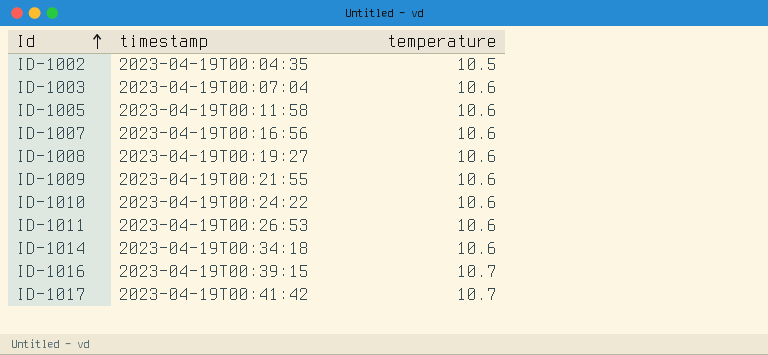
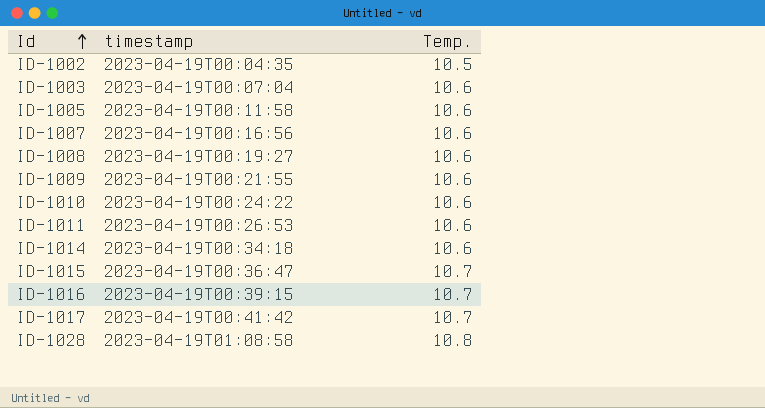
column name: temperature -> Temp.
row ID-1015: none -> 2023-04-19T00:36:47 | 10.7
row ID-1028: none -> 2023-04-19T01:08:58 | 10.8

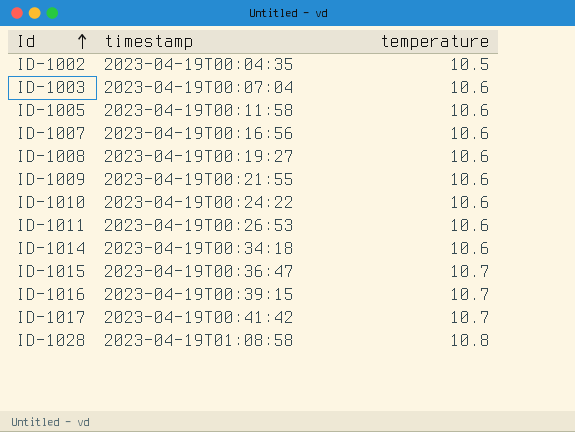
column name: Temp. -> temperature

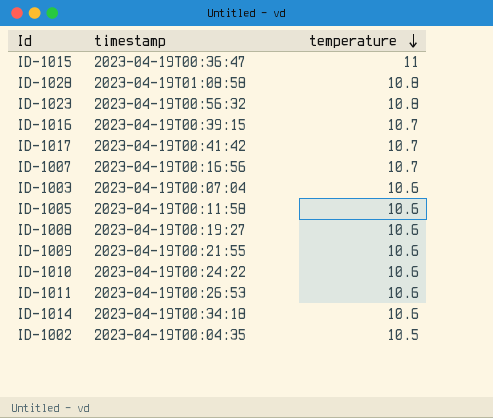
row order: Id ascending -> temperature descending
ID-1015 | temperature: 10.7 -> 11
row ID-1023: none -> 2023-04-19T00:56:32 | 10.8
ID-1007 | temperature: 10.6 -> 10.7

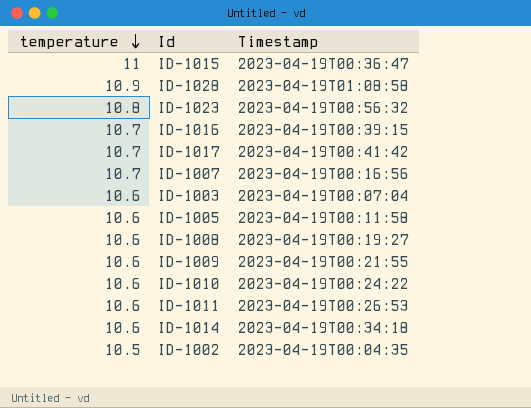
column temperature | position: 3 -> 1
column name: timestamp -> Timestamp
ID-1028 | temperature: 10.8 -> 10.9

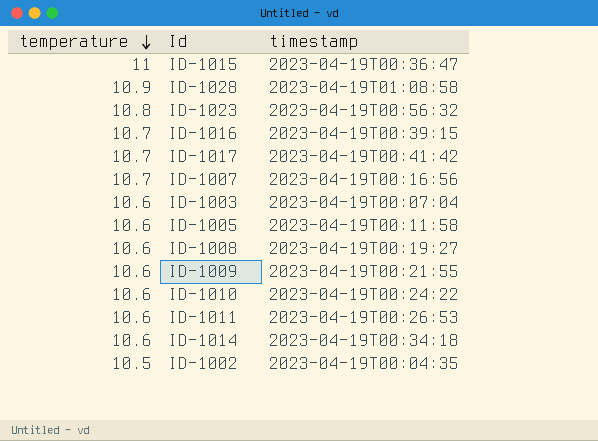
column name: Timestamp -> timestamp

